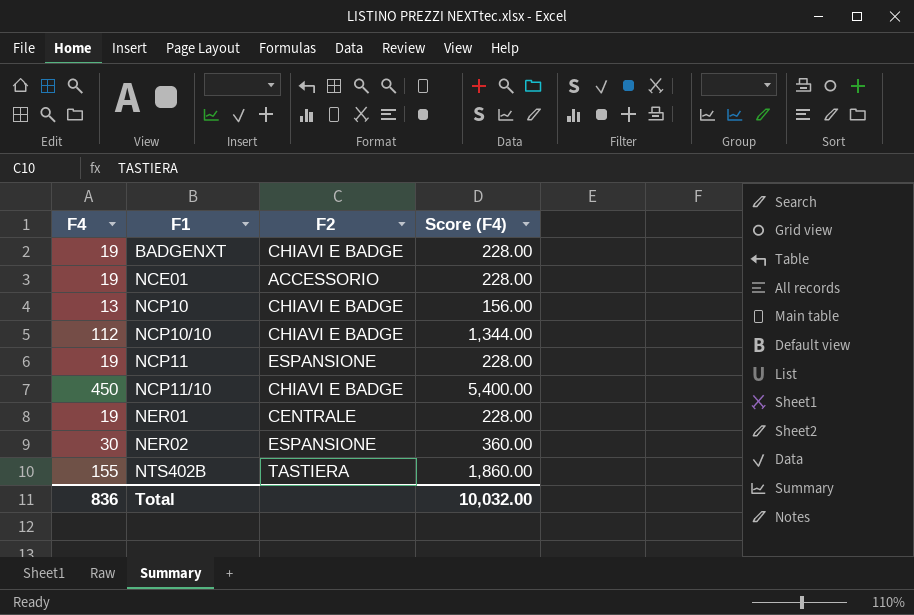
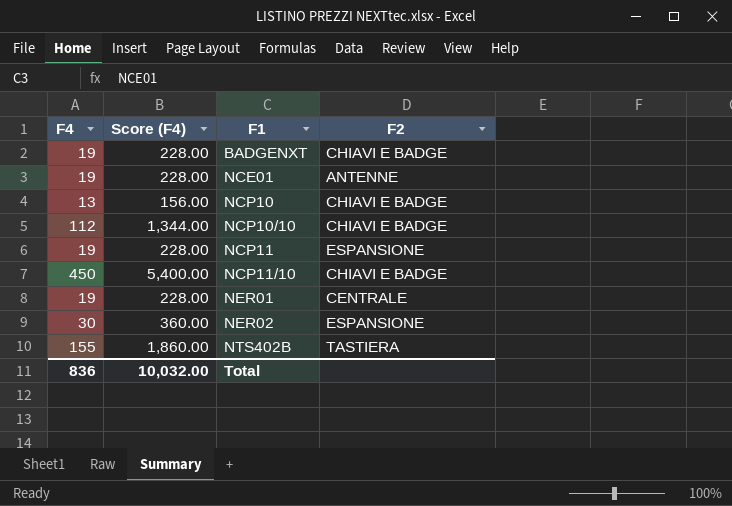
column Score (F4) | position: 4 -> 2
NCE01 | F2: ACCESSORIO -> ANTENNE

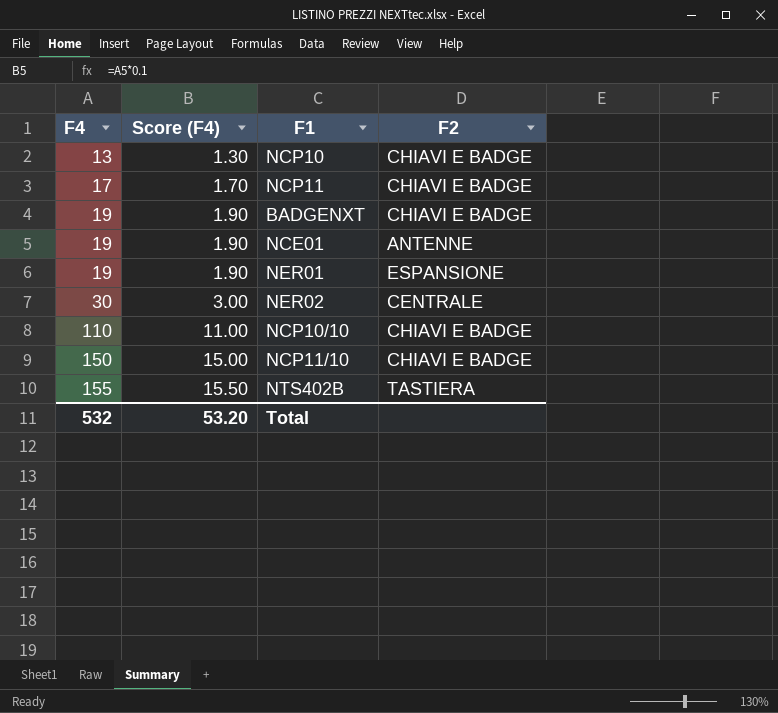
row order: F1 ascending -> F4 ascending
column Score (F4) | formula: [F4] * 12 -> [F4] * 0.1
NCP11 | F4: 19 -> 17
NCP11 | F2: ESPANSIONE -> CHIAVI E BADGE
NER01 | F2: CENTRALE -> ESPANSIONE
NER02 | F2: ESPANSIONE -> CENTRALE
NCP10/10 | F4: 112 -> 110
NCP11/10 | F4: 450 -> 150
Total | F4: 836 -> 532
Total | Score (F4): 10,032.00 -> 53.20

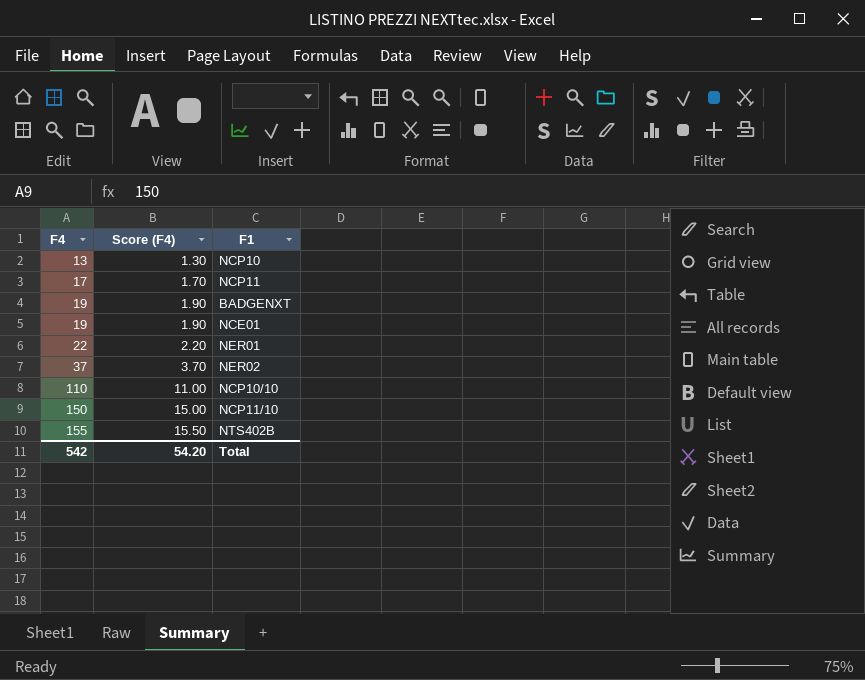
column F2 | position: 4 -> none
NER01 | F4: 19 -> 22
NER01 | Score (F4): 1.90 -> 2.20
NER02 | F4: 30 -> 37
NER02 | Score (F4): 3.00 -> 3.70
Total | F4: 532 -> 542
Total | Score (F4): 53.20 -> 54.20

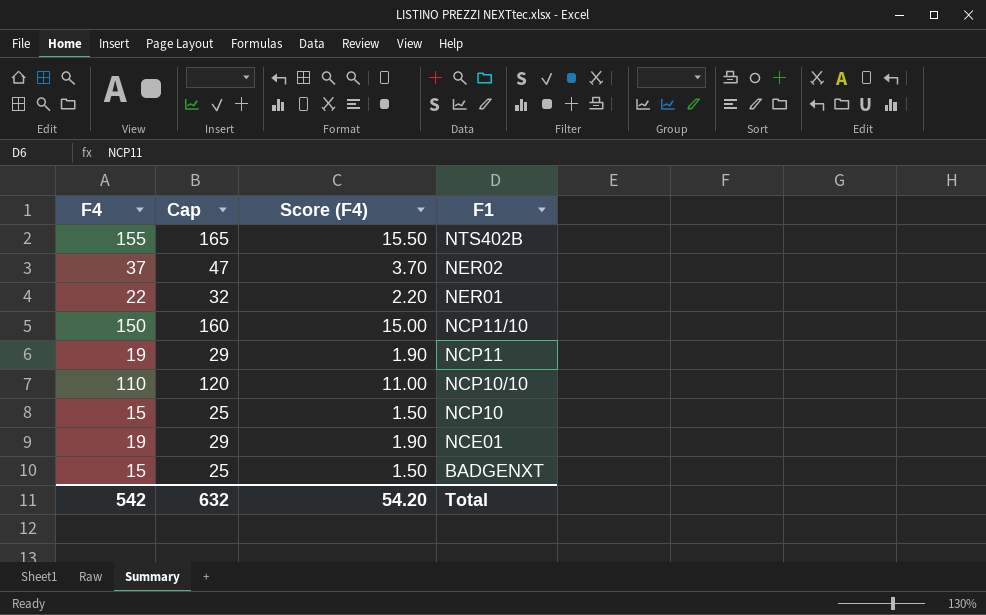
row order: F4 ascending -> F1 descending
column Cap | formula: none -> [F4] + 10
NCP11 | F4: 17 -> 19
NCP11 | Score (F4): 1.70 -> 1.90
NCP10 | F4: 13 -> 15
NCP10 | Score (F4): 1.30 -> 1.50
BADGENXT | F4: 19 -> 15
BADGENXT | Score (F4): 1.90 -> 1.50

